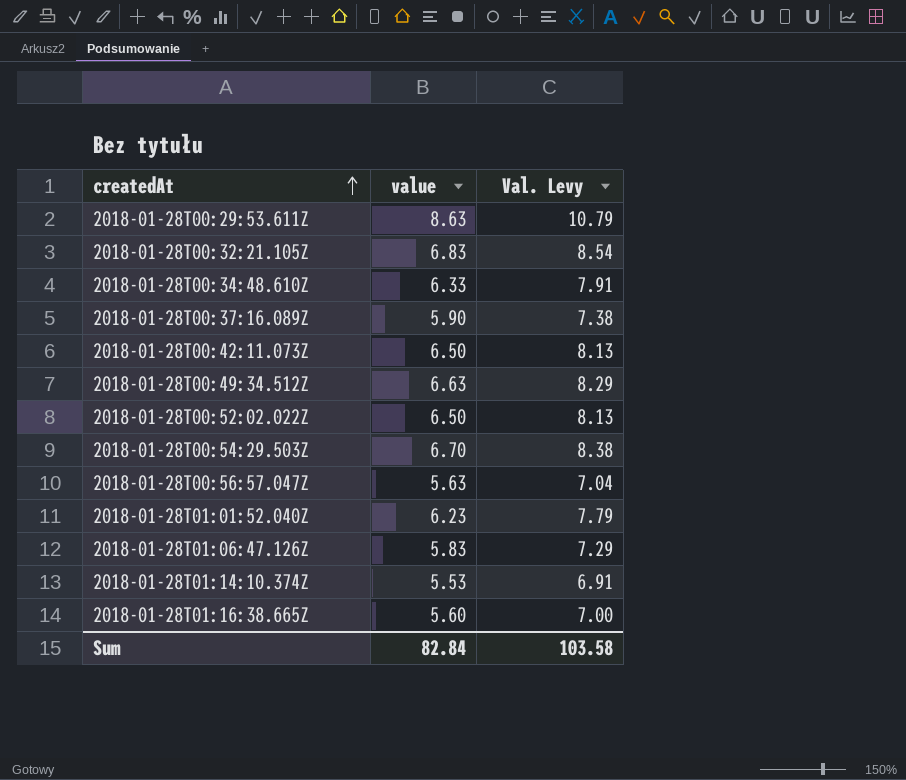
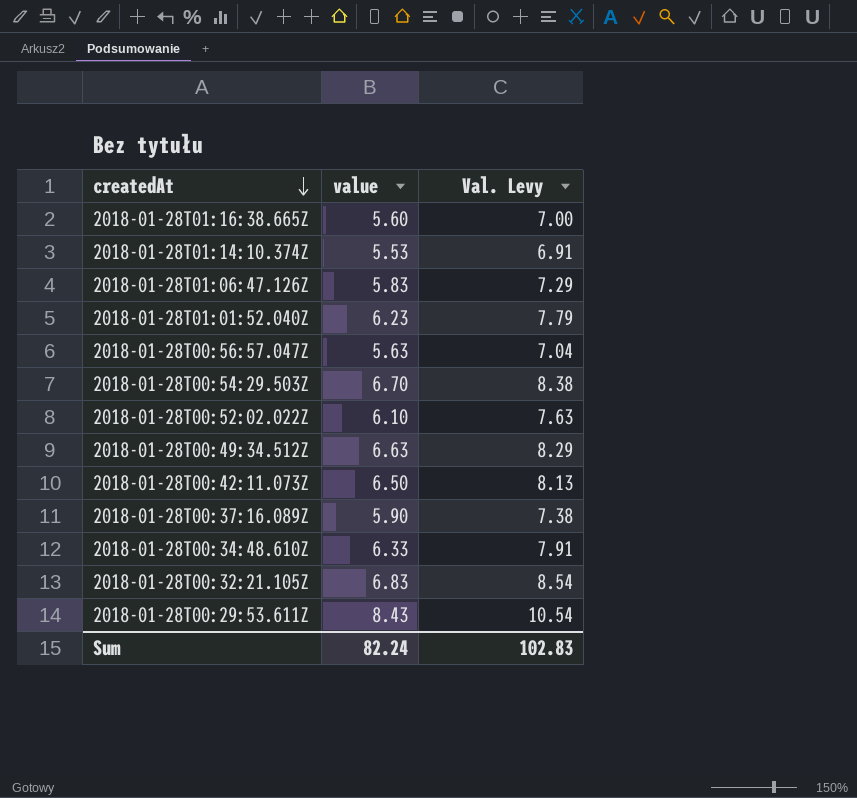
row order: createdAt ascending -> createdAt descending
2018-01-28T00:52:02.022Z | value: 6.50 -> 6.10
2018-01-28T00:52:02.022Z | Val. Levy: 8.13 -> 7.63
2018-01-28T00:29:53.611Z | value: 8.63 -> 8.43
2018-01-28T00:29:53.611Z | Val. Levy: 10.79 -> 10.54
Sum | value: 82.84 -> 82.24
Sum | Val. Levy: 103.58 -> 102.83

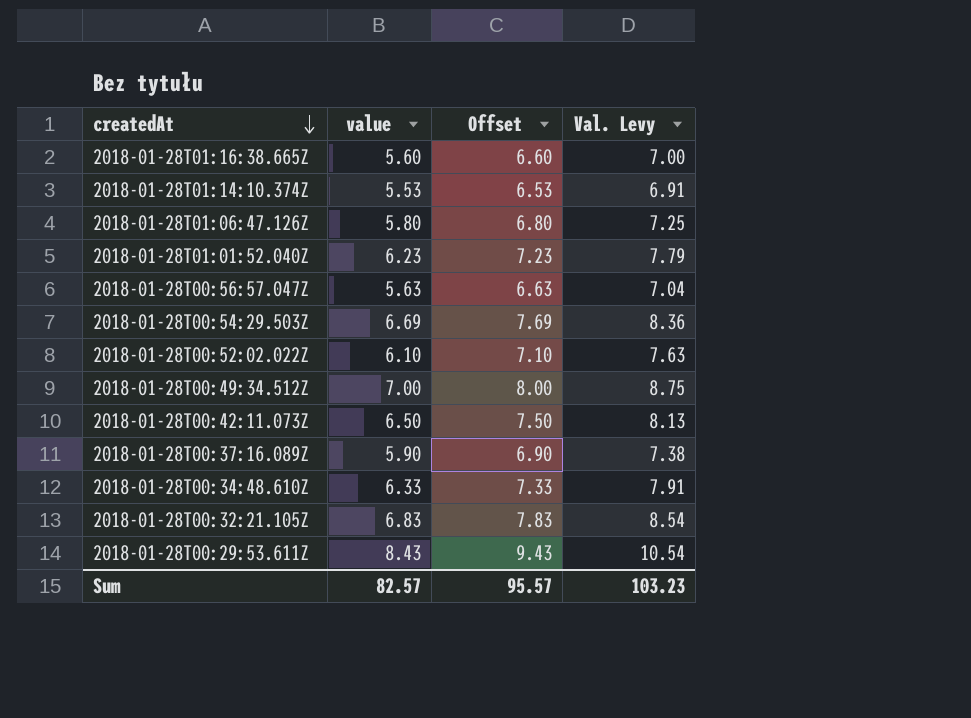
column Offset | formula: none -> [value] + 1
2018-01-28T01:06:47.126Z | value: 5.83 -> 5.80
2018-01-28T01:06:47.126Z | Val. Levy: 7.29 -> 7.25
2018-01-28T00:54:29.503Z | value: 6.70 -> 6.69
2018-01-28T00:54:29.503Z | Val. Levy: 8.38 -> 8.36
2018-01-28T00:49:34.512Z | value: 6.63 -> 7.00
2018-01-28T00:49:34.512Z | Val. Levy: 8.29 -> 8.75
Sum | value: 82.24 -> 82.57
Sum | Val. Levy: 102.83 -> 103.23

